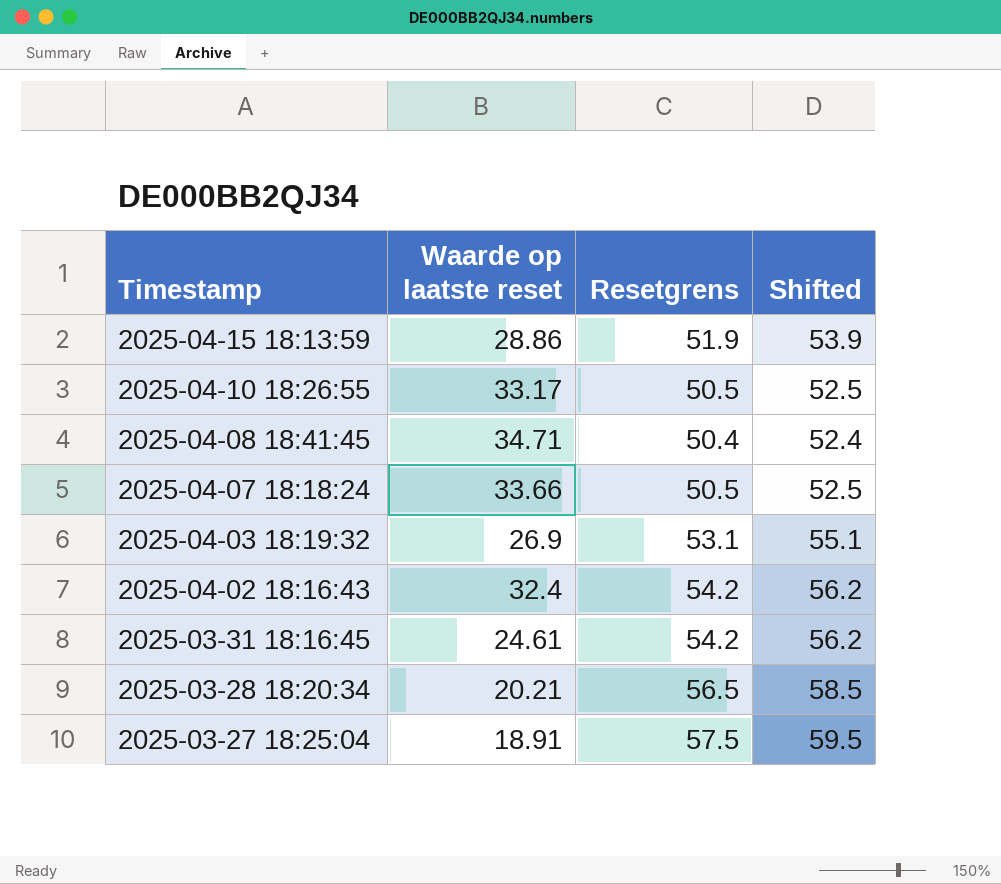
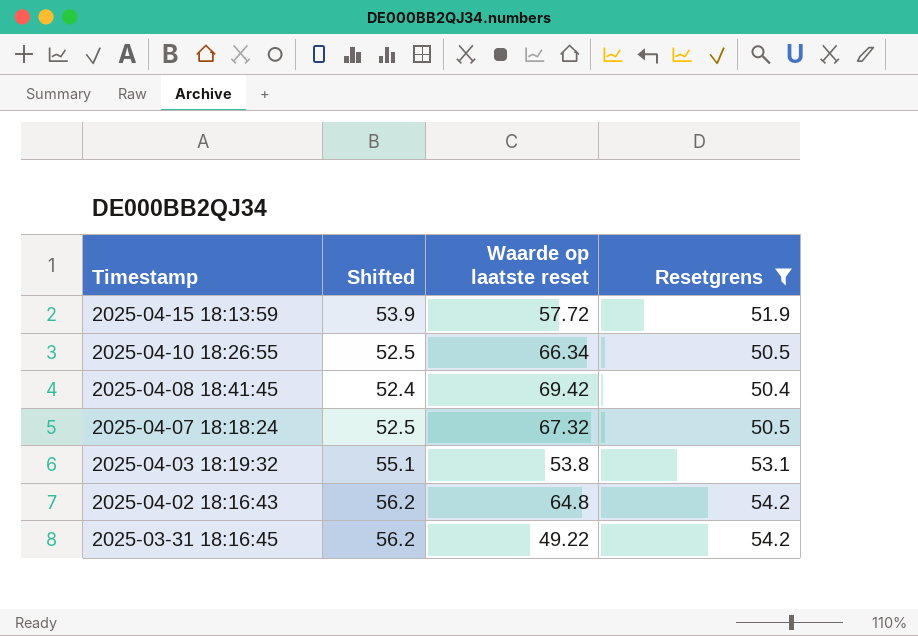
filter: none -> Resetgrens <= 54.2
column Shifted | position: 4 -> 2
2025-04-15 18:13:59 | Waarde op laatste reset: 28.86 -> 57.72
2025-04-10 18:26:55 | Waarde op laatste reset: 33.17 -> 66.34
2025-04-08 18:41:45 | Waarde op laatste reset: 34.71 -> 69.42
2025-04-07 18:18:24 | Waarde op laatste reset: 33.66 -> 67.32
2025-04-03 18:19:32 | Waarde op laatste reset: 26.9 -> 53.8
2025-04-02 18:16:43 | Waarde op laatste reset: 32.4 -> 64.8
2025-03-31 18:16:45 | Waarde op laatste reset: 24.61 -> 49.22

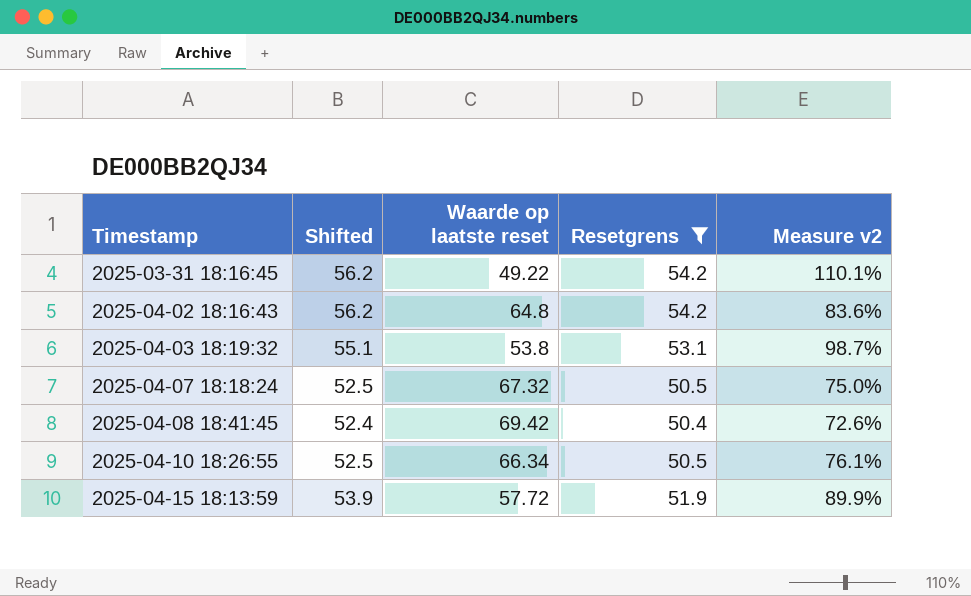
row order: Timestamp descending -> Timestamp ascending
column Measure v2 | formula: none -> [Resetgrens] / [Waarde op laatste reset]

